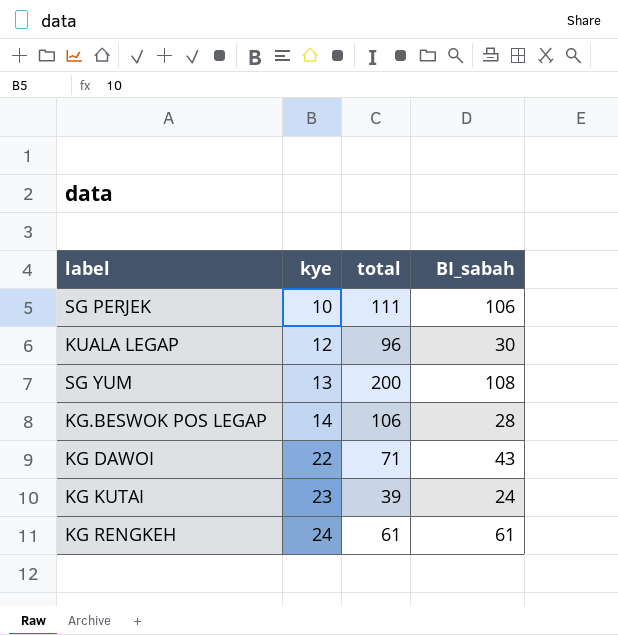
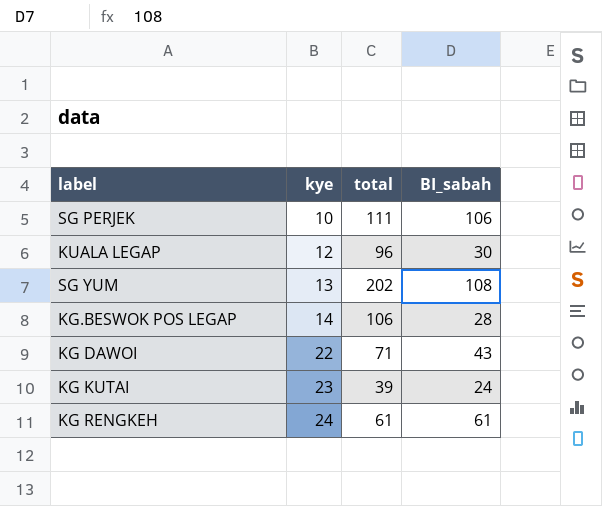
SG YUM | total: 200 -> 202

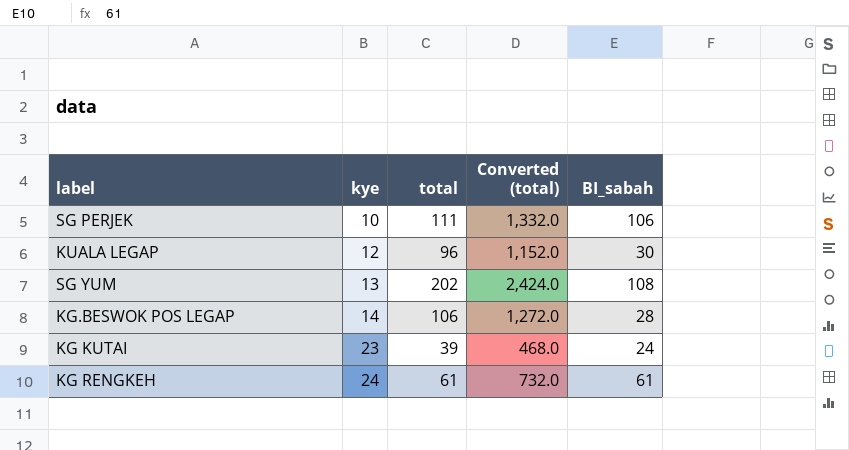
column Converted (total) | formula: none -> [total] * 12
row KG DAWOI: 22 | 71 | 43 -> none

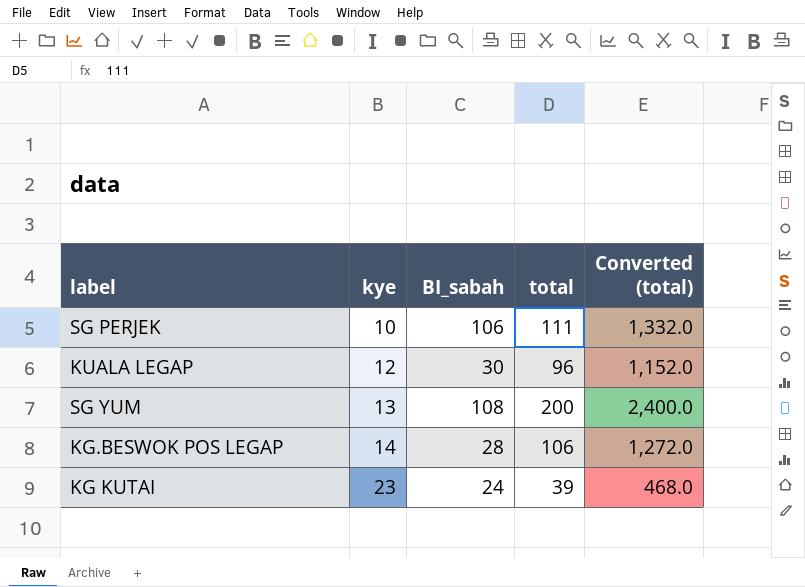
column BI_sabah | position: 5 -> 3
row KG RENGKEH: 24 | 61 | 732.0 | 61 -> none
SG YUM | total: 202 -> 200
SG YUM | Converted (total): 2,424.0 -> 2,400.0

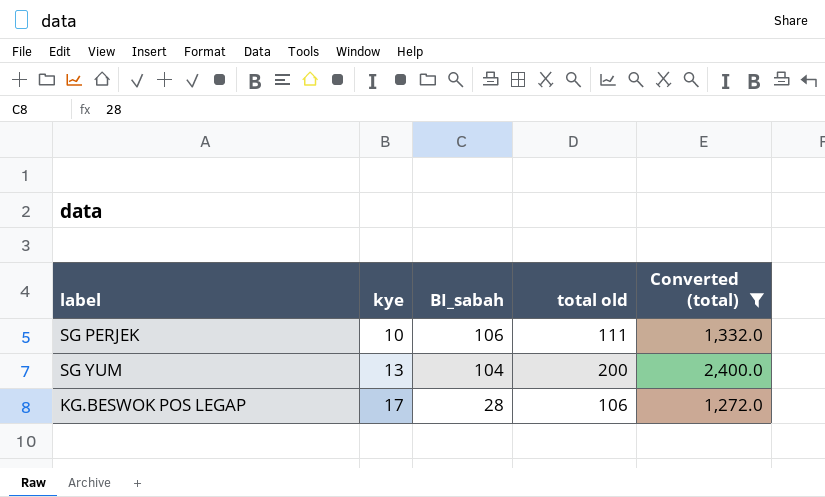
filter: none -> Converted (total) >= 1,272.0
column name: total -> total old
SG YUM | BI_sabah: 108 -> 104
KG.BESWOK POS LEGAP | kye: 14 -> 17

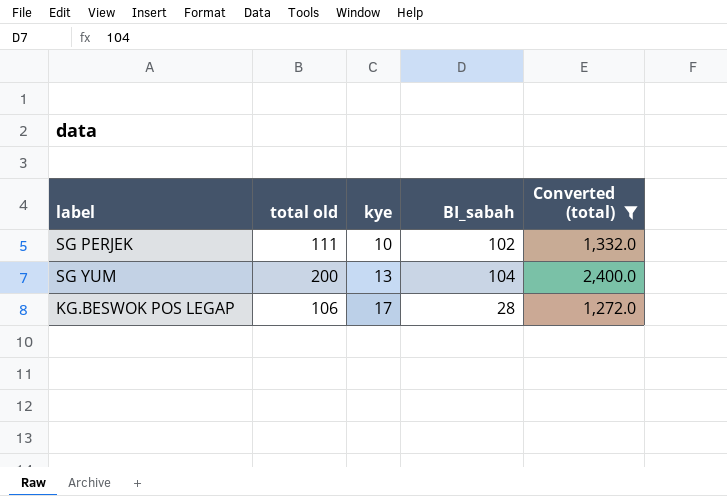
column total old | position: 4 -> 2
SG PERJEK | BI_sabah: 106 -> 102

